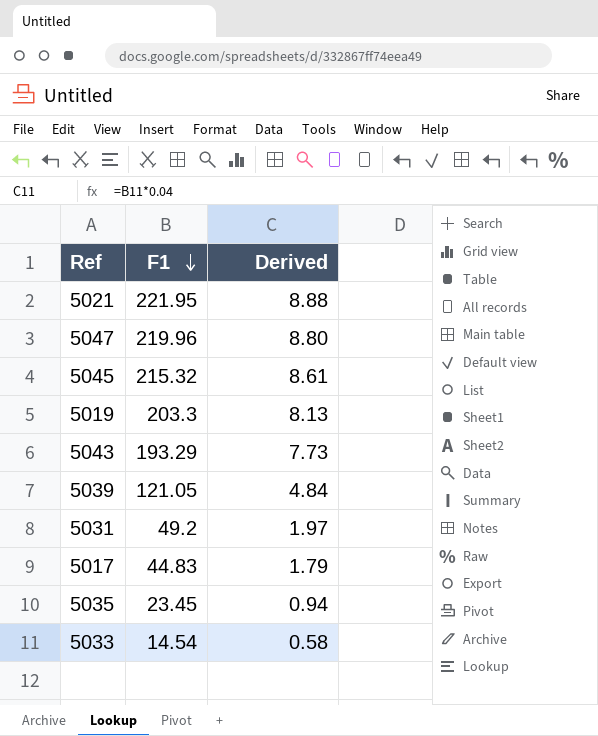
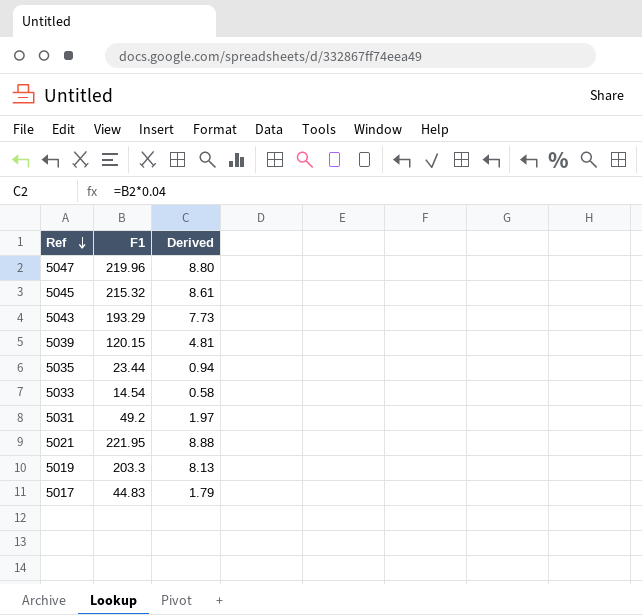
row order: F1 descending -> Ref descending
5039 | F1: 121.05 -> 120.15
5039 | Derived: 4.84 -> 4.81
5035 | F1: 23.45 -> 23.44

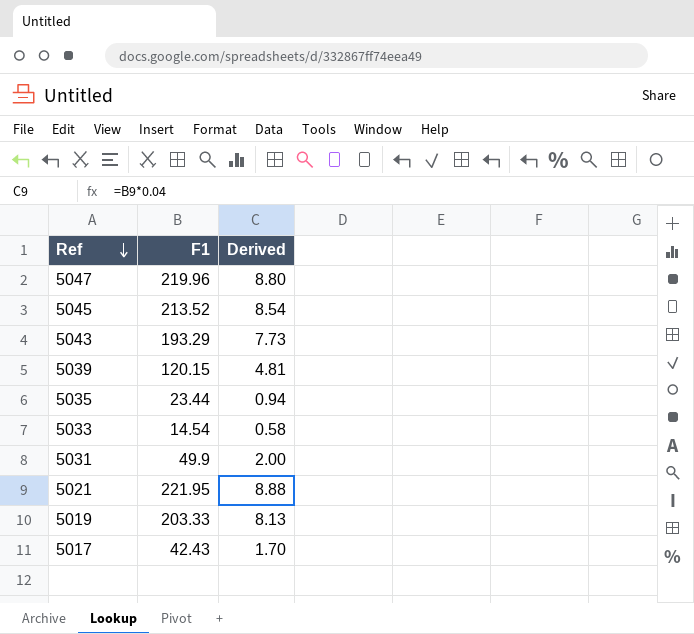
5045 | F1: 215.32 -> 213.52
5045 | Derived: 8.61 -> 8.54
5031 | F1: 49.2 -> 49.9
5031 | Derived: 1.97 -> 2.00
5019 | F1: 203.3 -> 203.33
5017 | F1: 44.83 -> 42.43
5017 | Derived: 1.79 -> 1.70

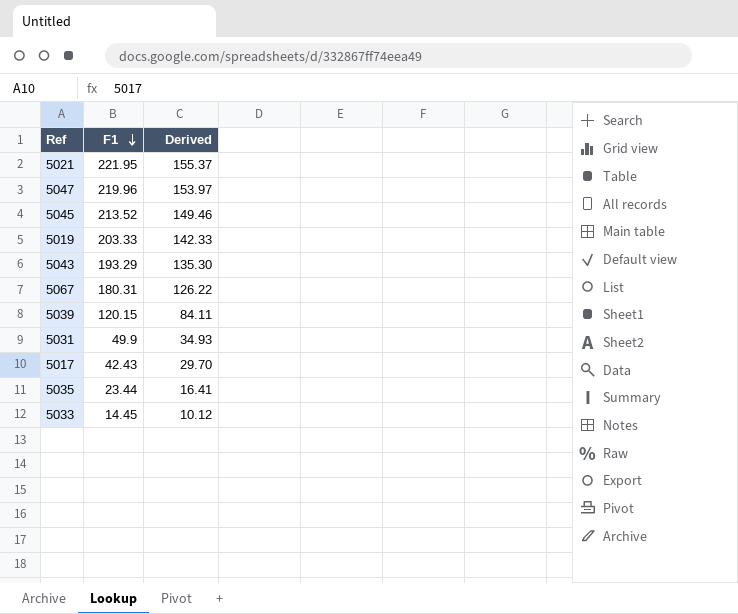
row order: Ref descending -> F1 descending
column Derived | formula: [F1] * 0.04 -> [F1] * 0.7
row 5067: none -> 180.31 | 126.22
5033 | F1: 14.54 -> 14.45

